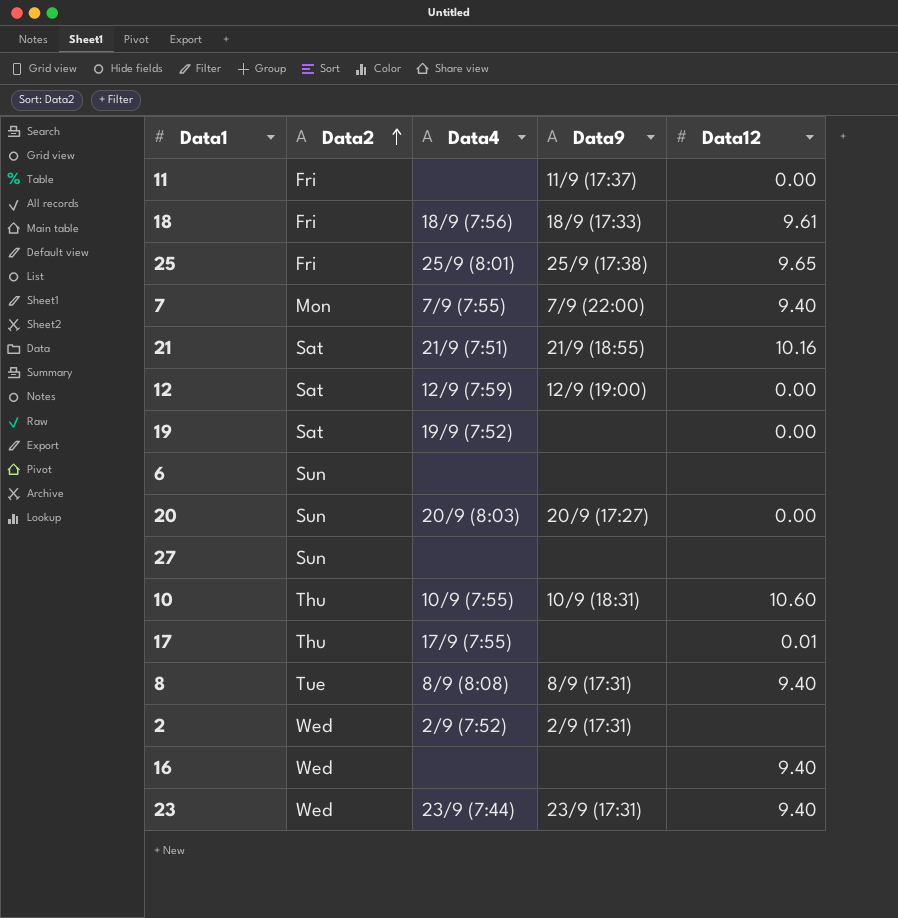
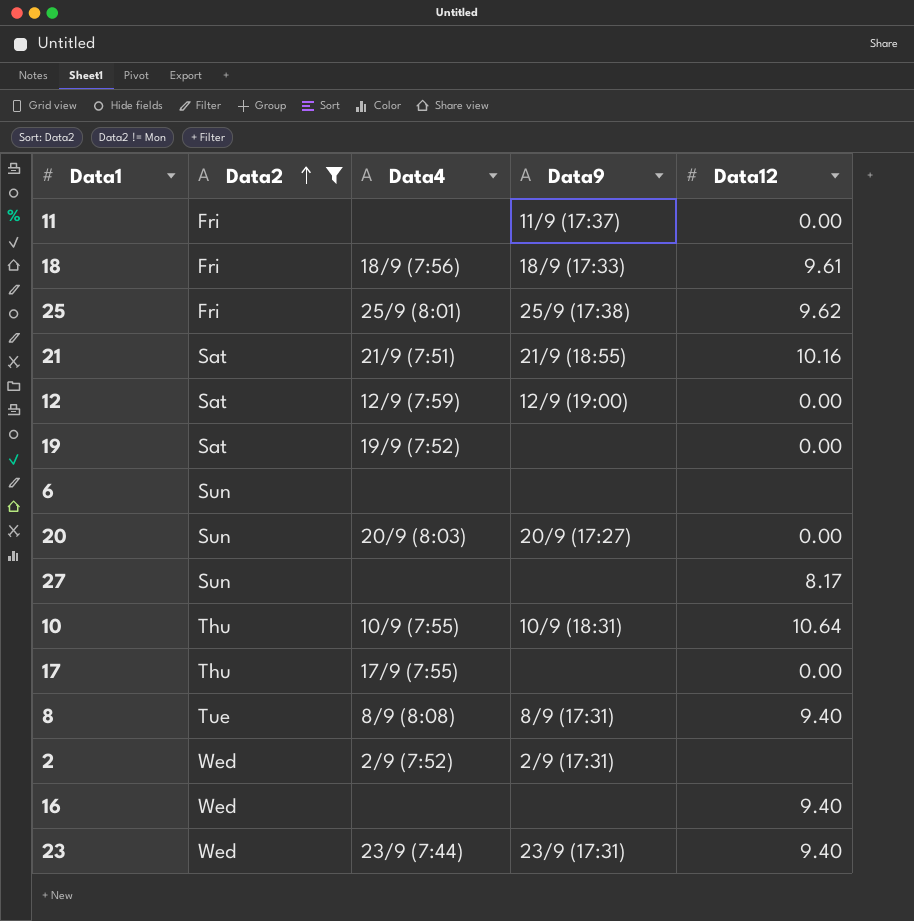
filter: none -> Data2 != Mon
25 | Data12: 9.65 -> 9.62
27 | Data12: none -> 8.17
10 | Data12: 10.60 -> 10.64
17 | Data12: 0.01 -> 0.00

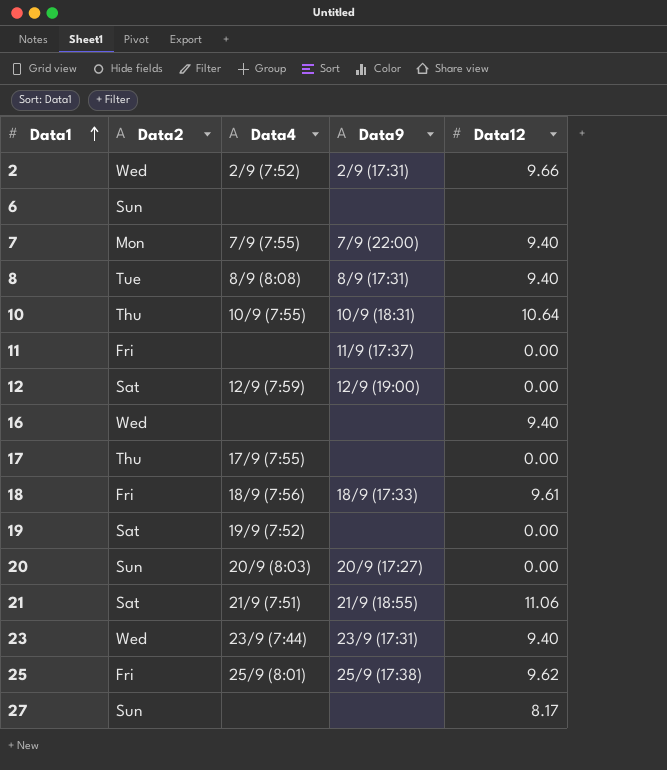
filter: Data2 != Mon -> none
row order: Data2 ascending -> Data1 ascending
2 | Data12: none -> 9.66
21 | Data12: 10.16 -> 11.06

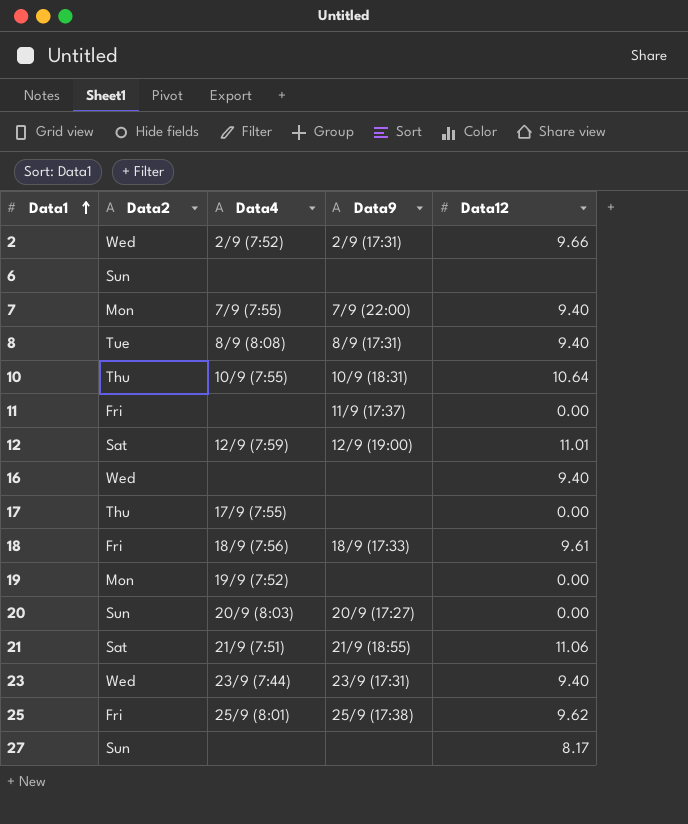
12 | Data12: 0.00 -> 11.01
19 | Data2: Sat -> Mon

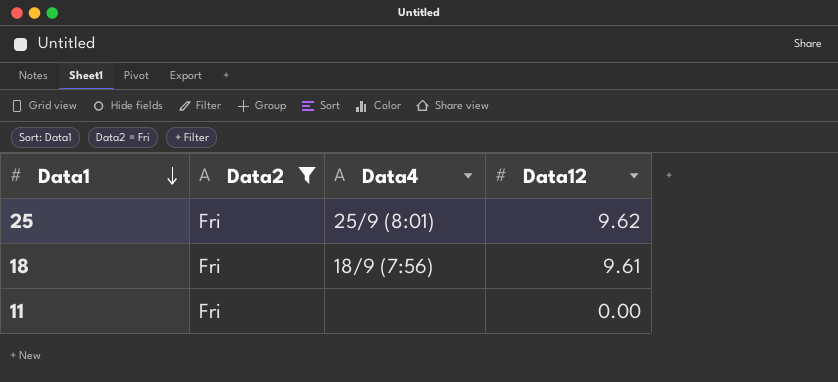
filter: none -> Data2 = Fri
row order: Data1 ascending -> Data1 descending
column Data9 | position: 4 -> none

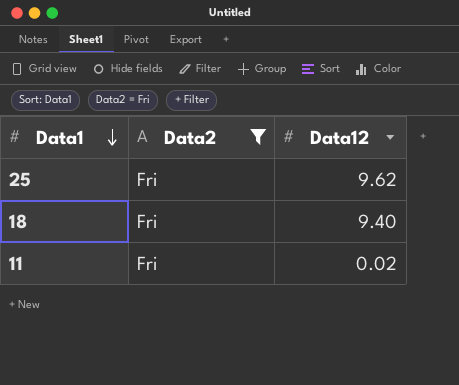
column Data4 | position: 3 -> none
18 | Data12: 9.61 -> 9.40
11 | Data12: 0.00 -> 0.02

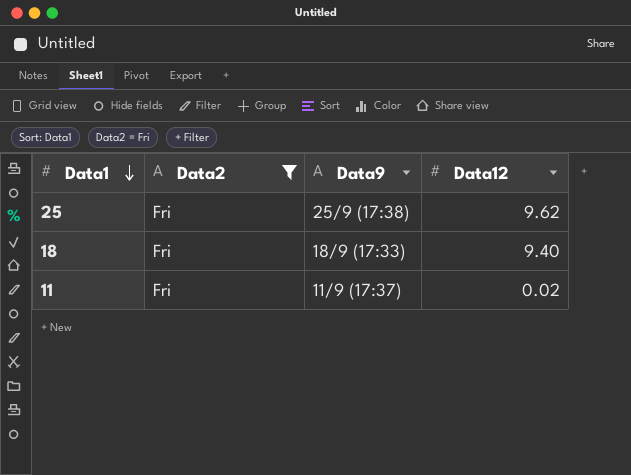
column Data9 | position: none -> 3

